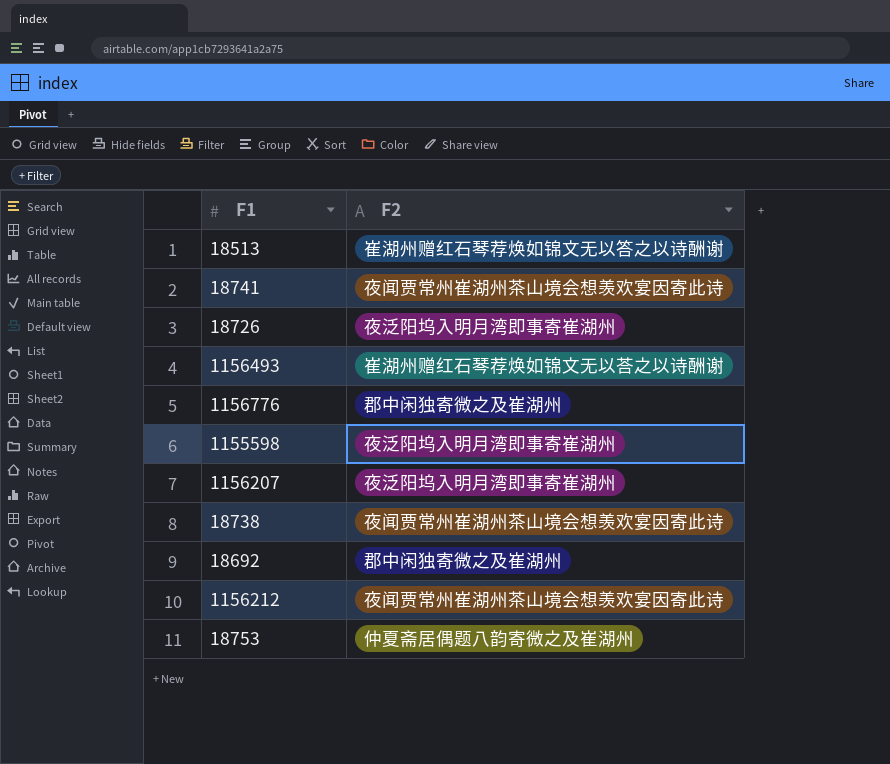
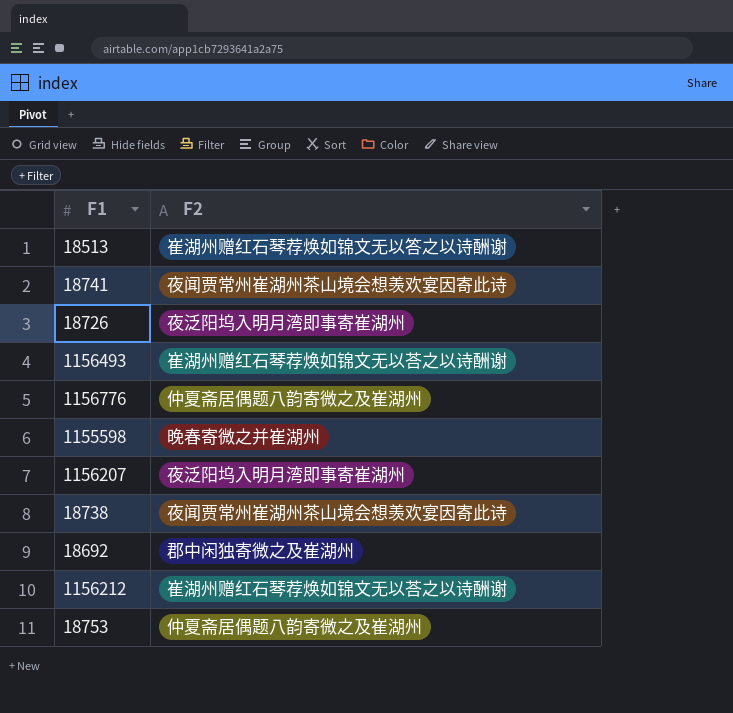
1156776 | F2: 郡中闲独寄微之及崔湖州 -> 仲夏斋居偶题八韵寄微之及崔湖州
1155598 | F2: 夜泛阳坞入明月湾即事寄崔湖州 -> 晚春寄微之并崔湖州
1156212 | F2: 夜闻贾常州崔湖州茶山境会想羡欢宴因寄此诗 -> 崔湖州赠红石琴荐焕如锦文无以荅之以诗酬谢

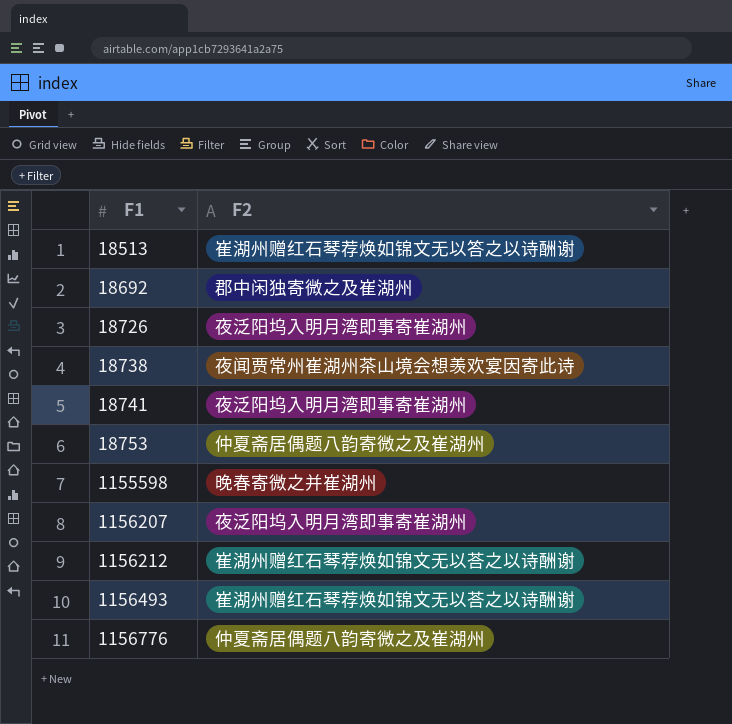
row order: none -> F1 ascending
18741 | F2: 夜闻贾常州崔湖州茶山境会想羡欢宴因寄此诗 -> 夜泛阳坞入明月湾即事寄崔湖州

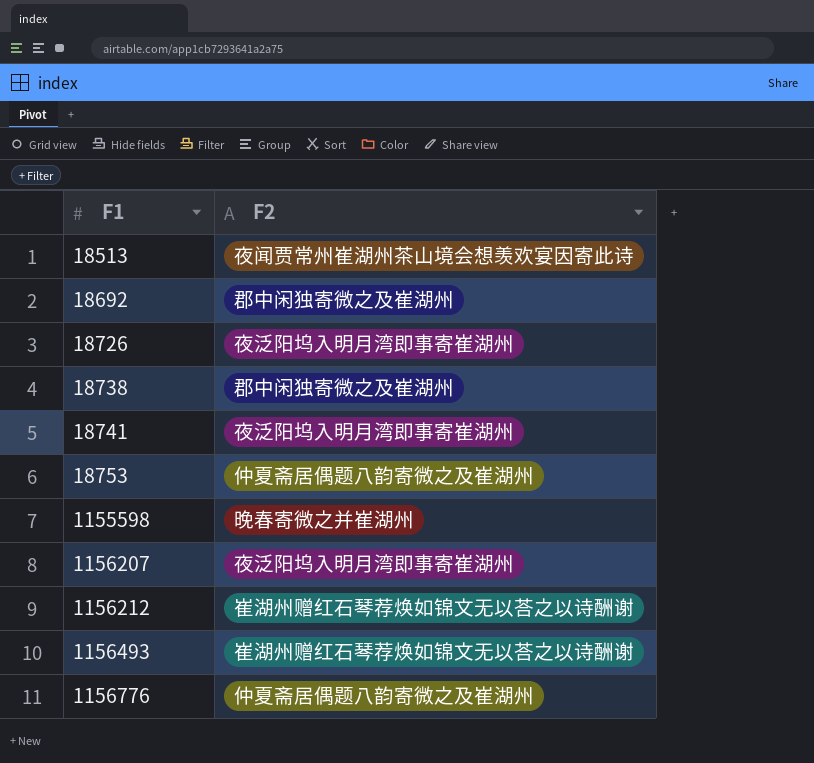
18513 | F2: 崔湖州赠红石琴荐焕如锦文无以答之以诗酬谢 -> 夜闻贾常州崔湖州茶山境会想羡欢宴因寄此诗
18738 | F2: 夜闻贾常州崔湖州茶山境会想羡欢宴因寄此诗 -> 郡中闲独寄微之及崔湖州

